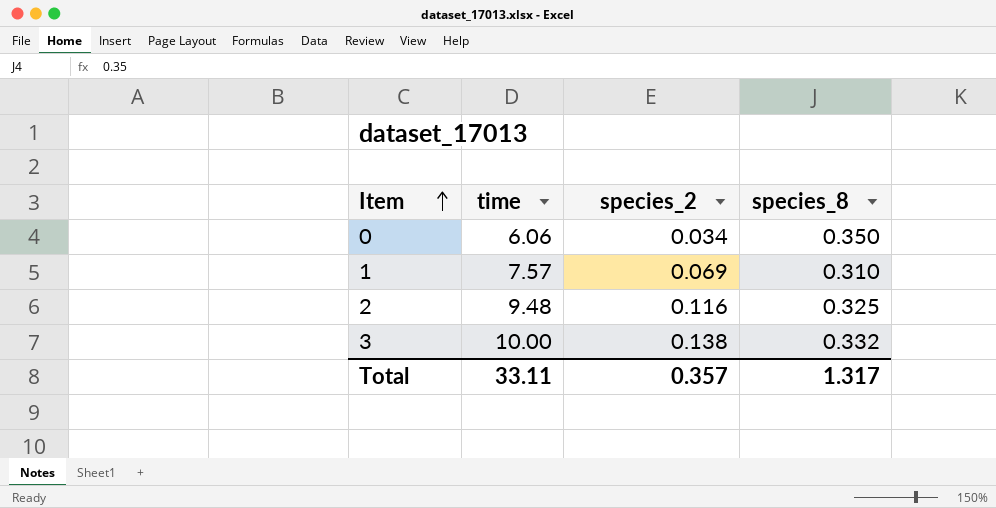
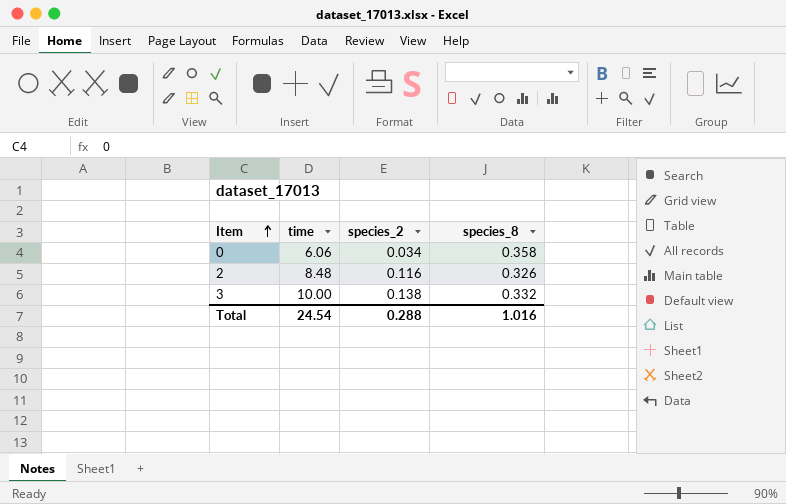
row 1: 7.57 | 0.069 | 0.310 -> none
0 | species_8: 0.350 -> 0.358
2 | time: 9.48 -> 8.48
2 | species_8: 0.325 -> 0.326
Total | time: 33.11 -> 24.54
Total | species_2: 0.357 -> 0.288
Total | species_8: 1.317 -> 1.016

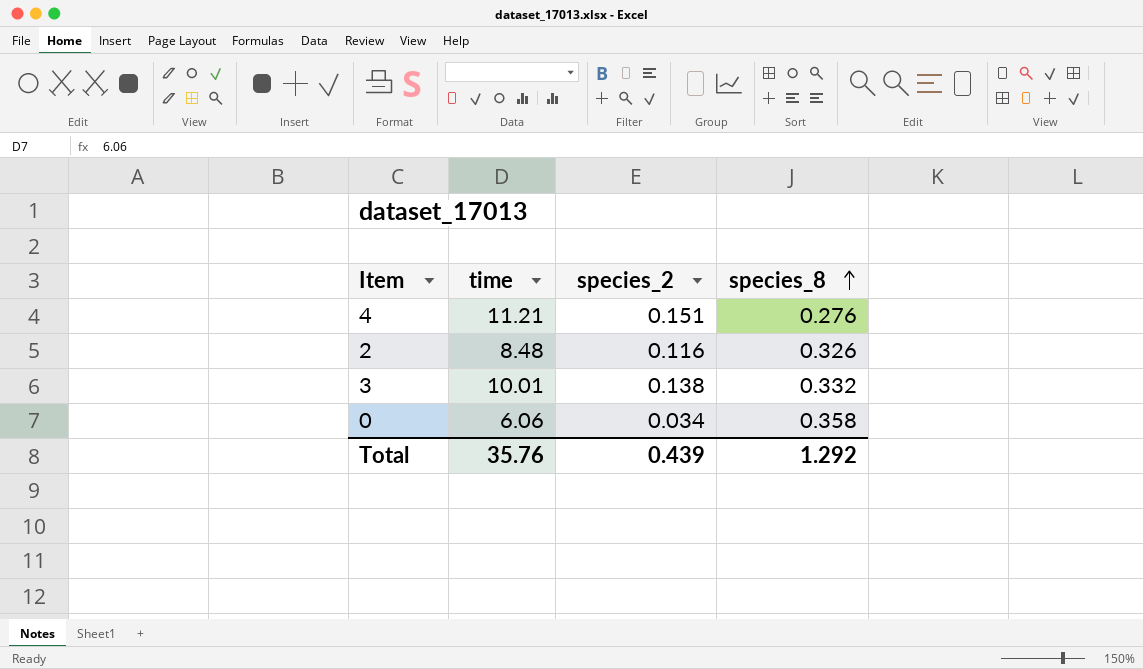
row order: Item ascending -> species_8 ascending
row 4: none -> 11.21 | 0.151 | 0.276
3 | time: 10.00 -> 10.01
Total | time: 24.54 -> 35.76
Total | species_2: 0.288 -> 0.439
Total | species_8: 1.016 -> 1.292

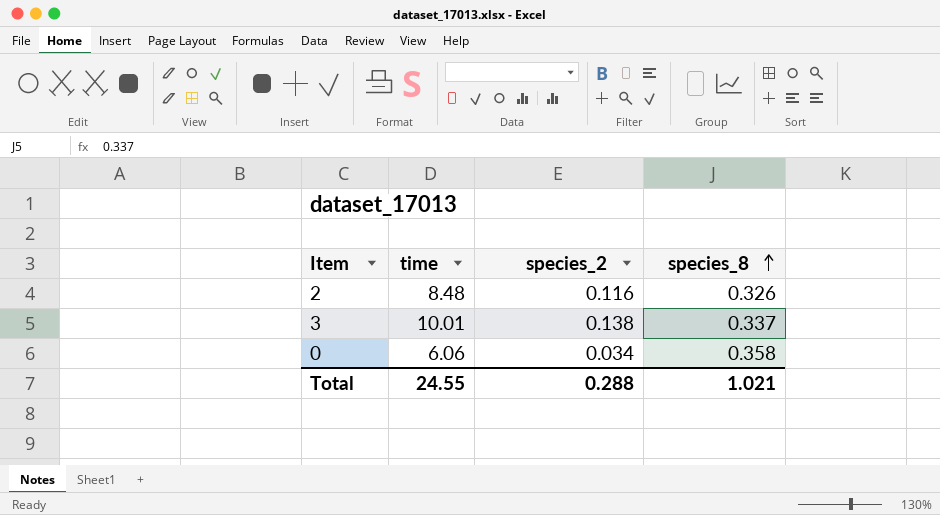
row 4: 11.21 | 0.151 | 0.276 -> none
3 | species_8: 0.332 -> 0.337
Total | time: 35.76 -> 24.55
Total | species_2: 0.439 -> 0.288
Total | species_8: 1.292 -> 1.021

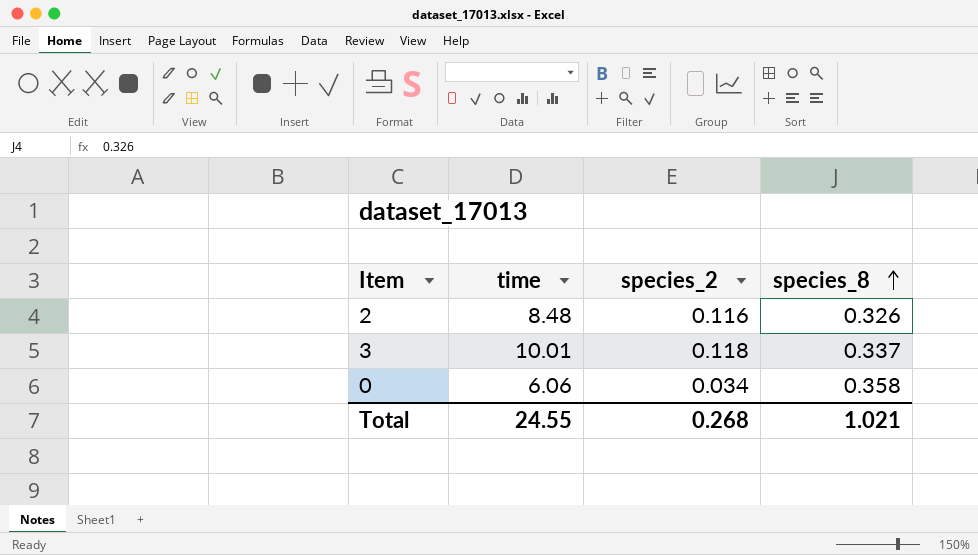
3 | species_2: 0.138 -> 0.118
Total | species_2: 0.288 -> 0.268

